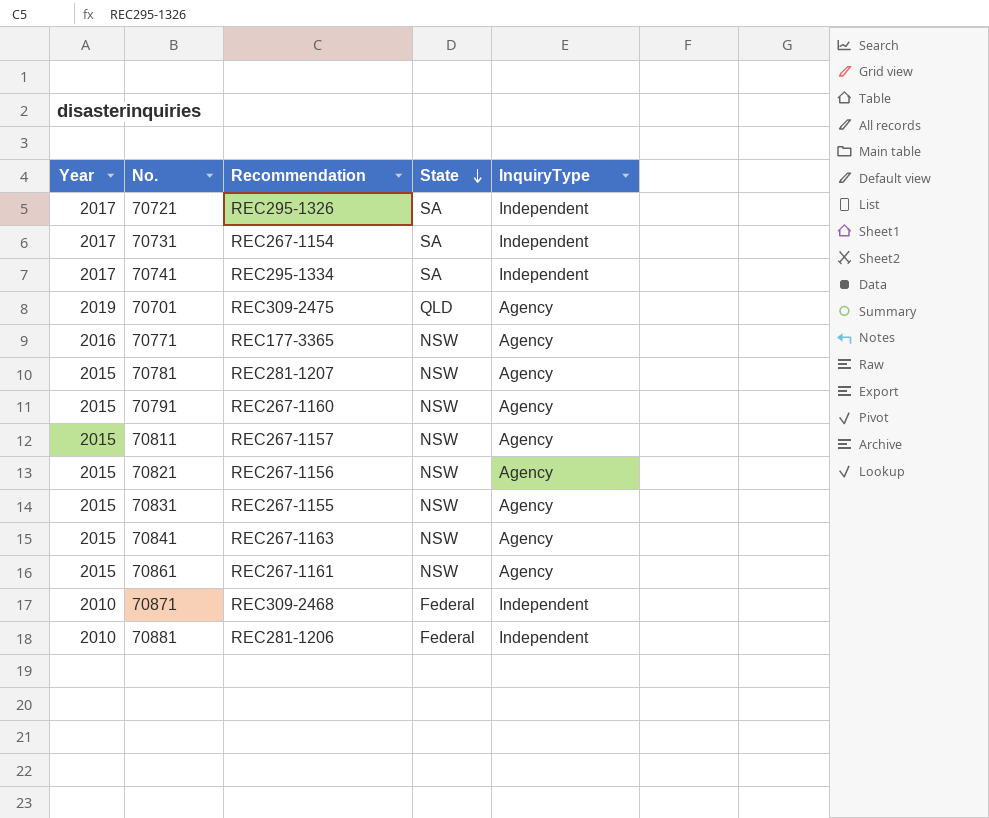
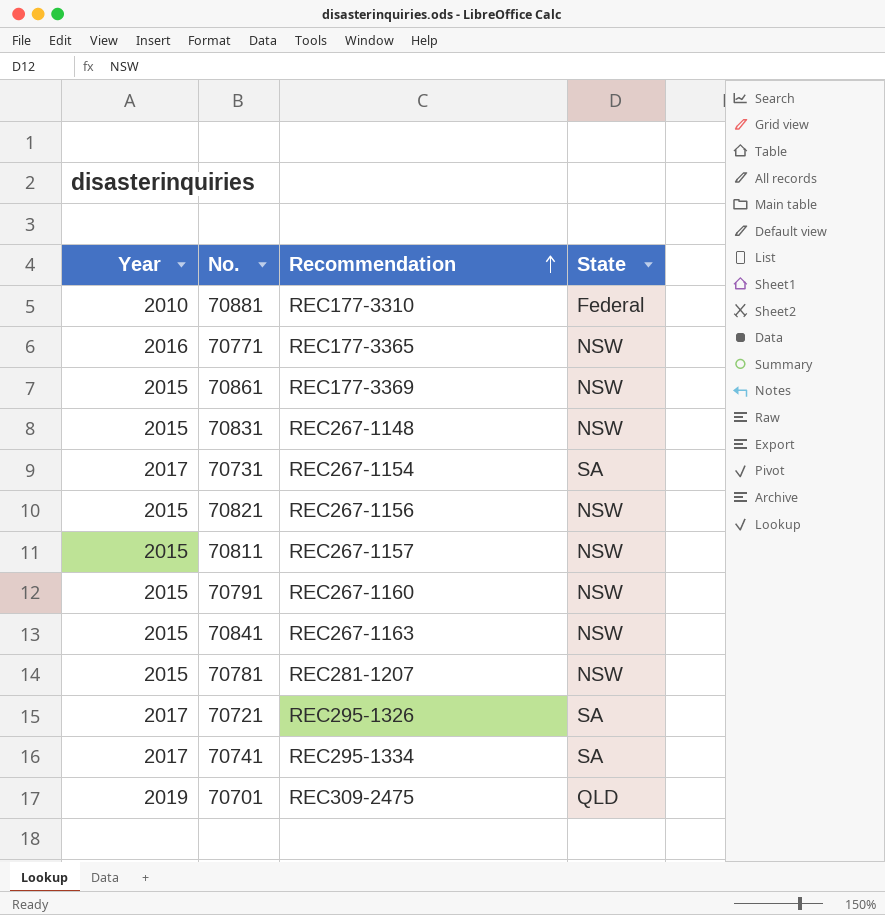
row order: State descending -> Recommendation ascending
column InquiryType | position: 5 -> none
row 70871: 2010 | REC309-2468 | Federal | Independent -> none
70881 | Recommendation: REC281-1206 -> REC177-3310
70861 | Recommendation: REC267-1161 -> REC177-3369
70831 | Recommendation: REC267-1155 -> REC267-1148

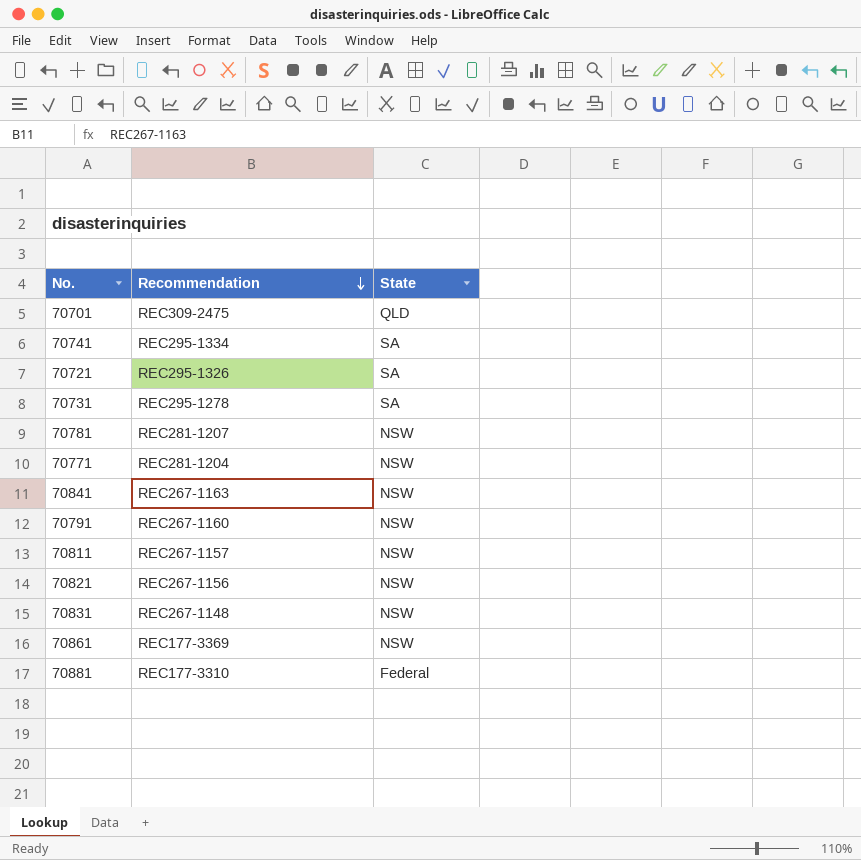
row order: Recommendation ascending -> Recommendation descending
column Year | position: 1 -> none
70731 | Recommendation: REC267-1154 -> REC295-1278
70771 | Recommendation: REC177-3365 -> REC281-1204

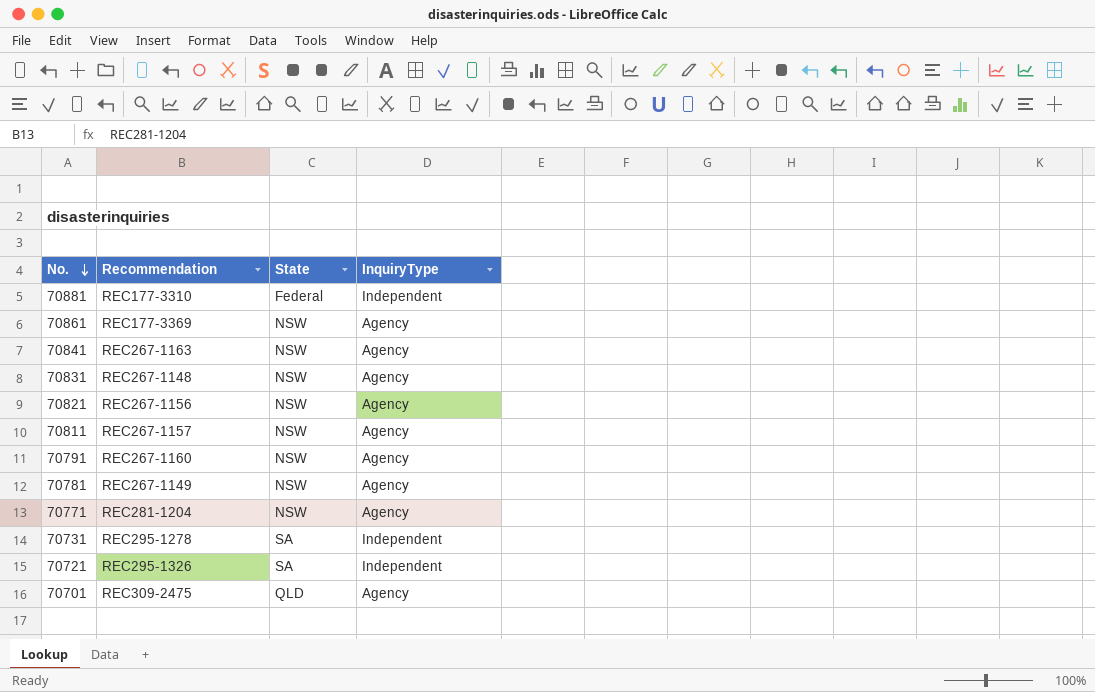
row order: Recommendation descending -> No. descending
column InquiryType | position: none -> 4
row 70741: REC295-1334 | SA -> none
70781 | Recommendation: REC281-1207 -> REC267-1149

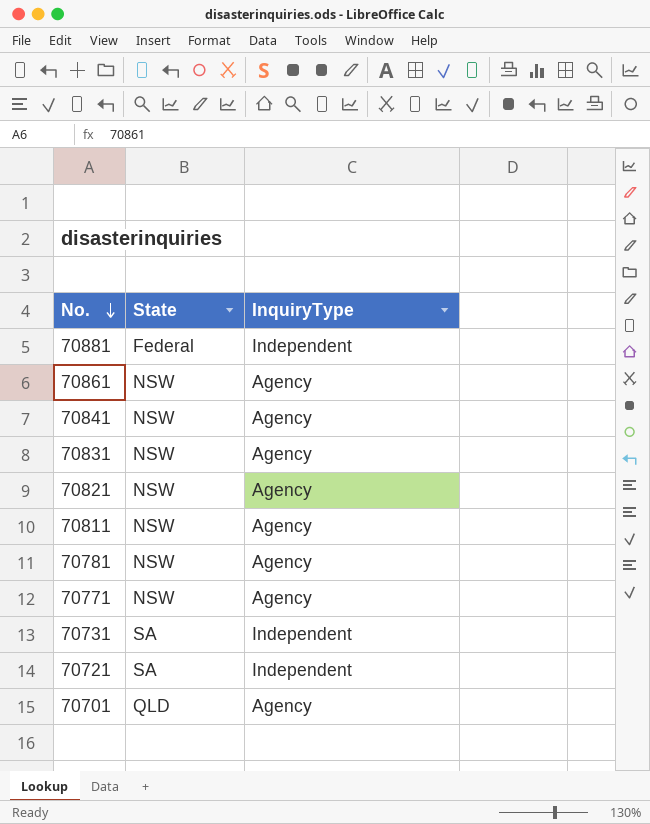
column Recommendation | position: 2 -> none
row 70791: REC267-1160 | NSW | Agency -> none

